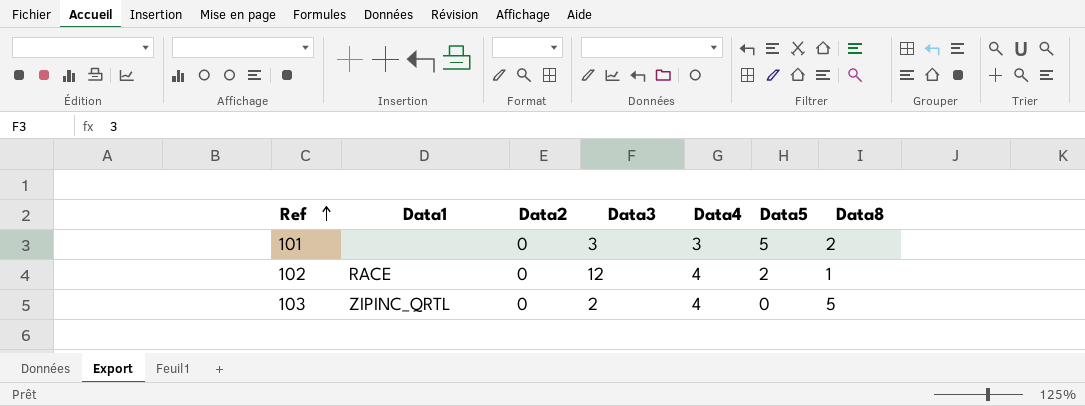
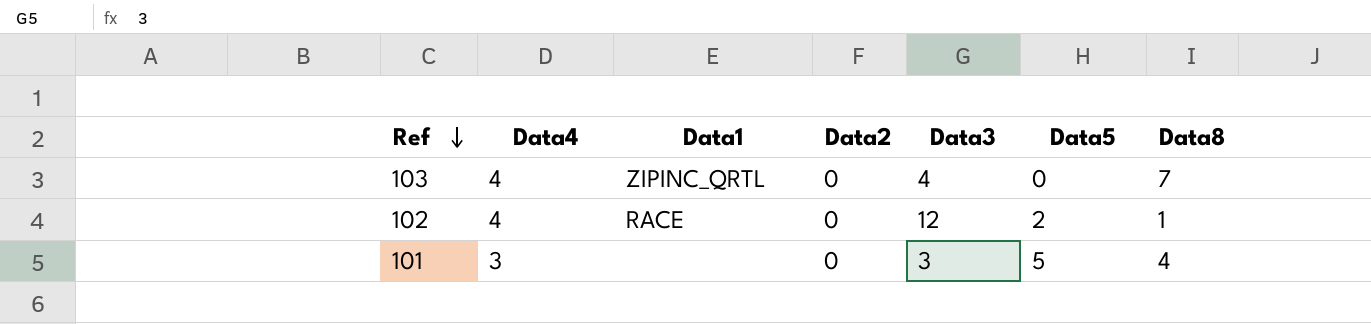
row order: Ref ascending -> Ref descending
column Data4 | position: 5 -> 2
103 | Data3: 2 -> 4
103 | Data8: 5 -> 7
101 | Data8: 2 -> 4

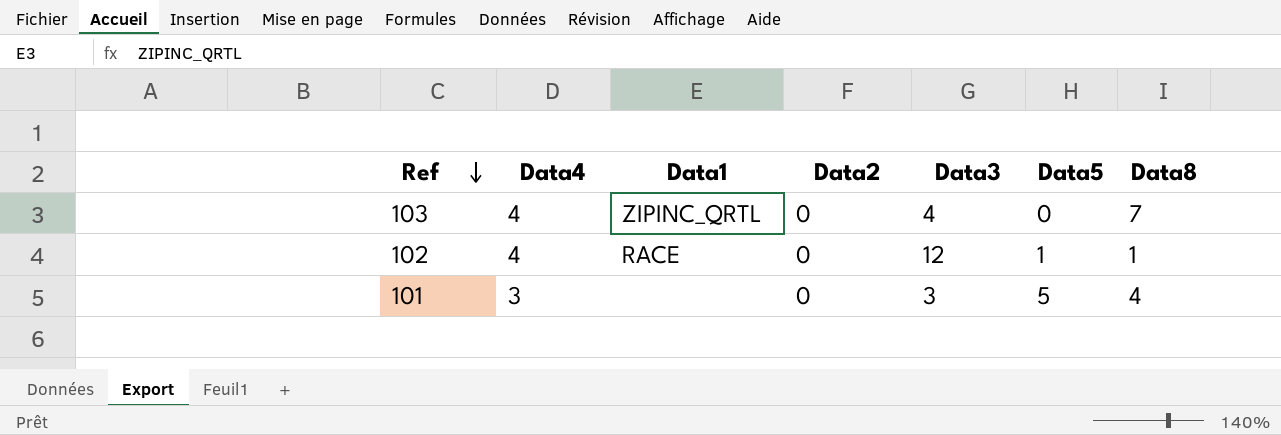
102 | Data5: 2 -> 1

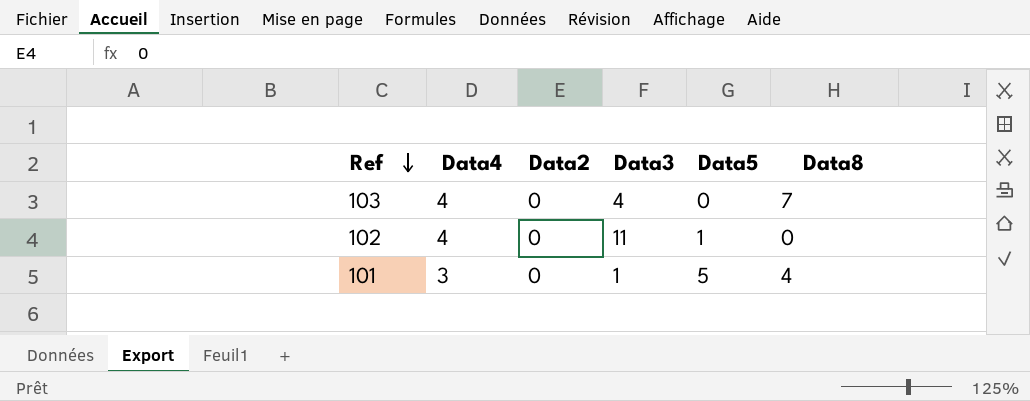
column Data1 | position: 3 -> none
102 | Data3: 12 -> 11
102 | Data8: 1 -> 0
101 | Data3: 3 -> 1

